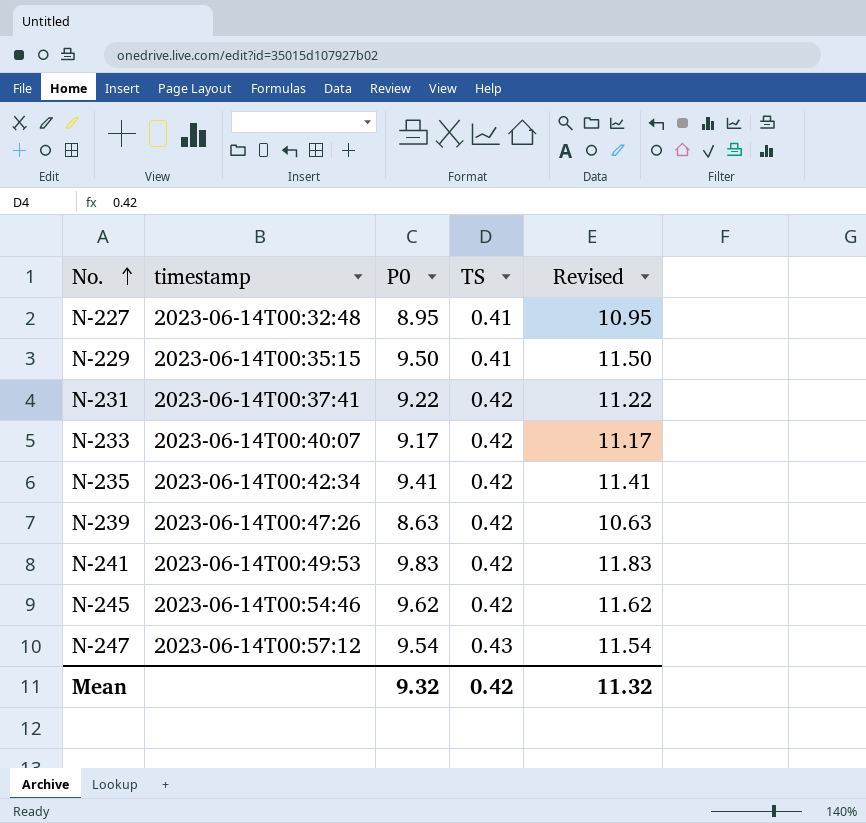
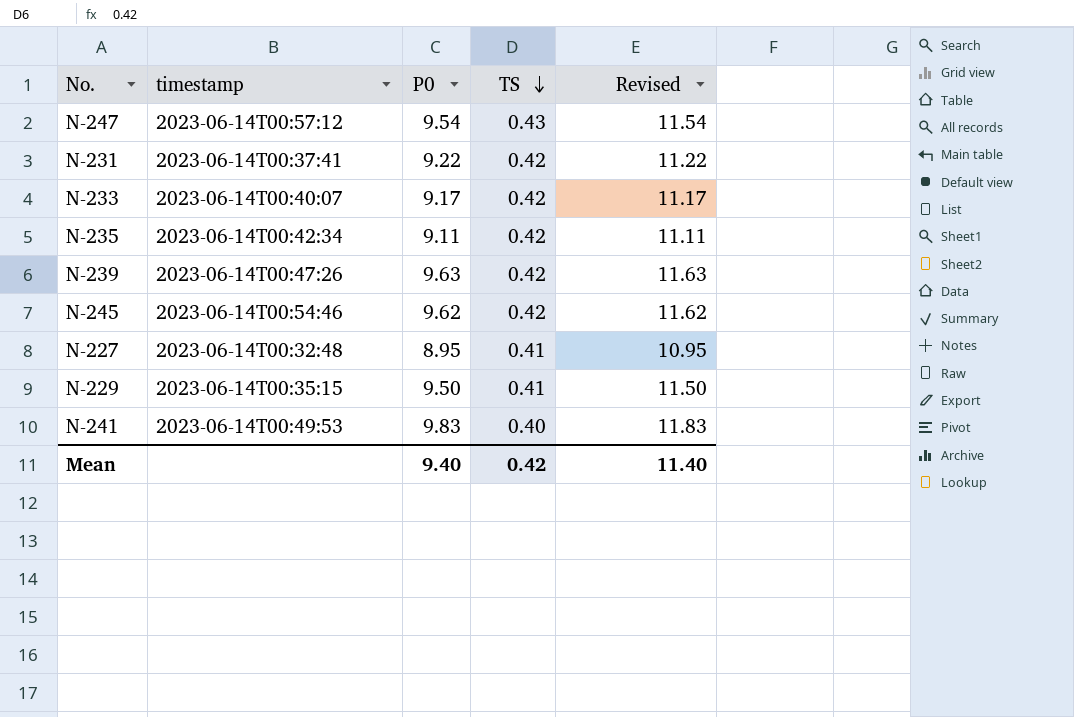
row order: No. ascending -> TS descending
N-235 | P0: 9.41 -> 9.11
N-235 | Revised: 11.41 -> 11.11
N-239 | P0: 8.63 -> 9.63
N-239 | Revised: 10.63 -> 11.63
N-241 | TS: 0.42 -> 0.40
Mean | P0: 9.32 -> 9.40
Mean | Revised: 11.32 -> 11.40

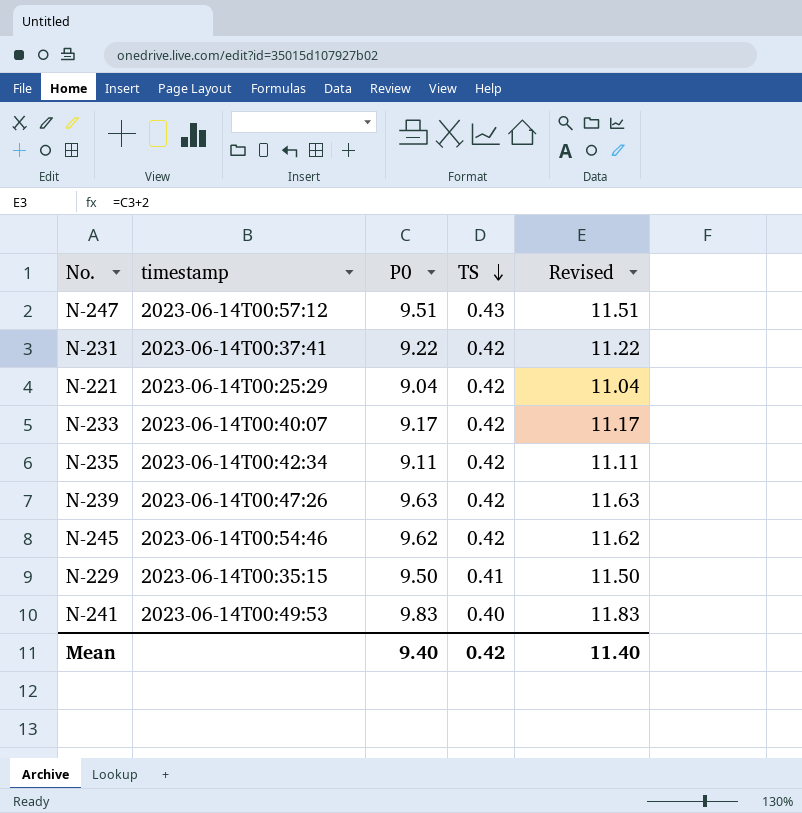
row N-227: 2023-06-14T00:32:48 | 8.95 | 0.41 | 10.95 -> none
N-247 | P0: 9.54 -> 9.51
N-247 | Revised: 11.54 -> 11.51
row N-221: none -> 2023-06-14T00:25:29 | 9.04 | 0.42 | 11.04

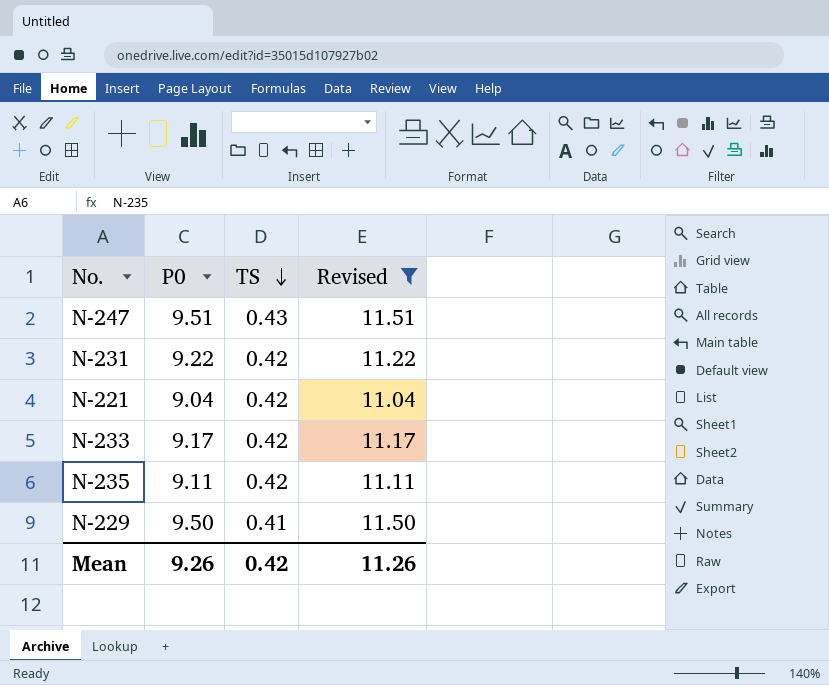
filter: none -> Revised <= 11.51
column timestamp | position: 2 -> none
Mean | P0: 9.40 -> 9.26
Mean | Revised: 11.40 -> 11.26

